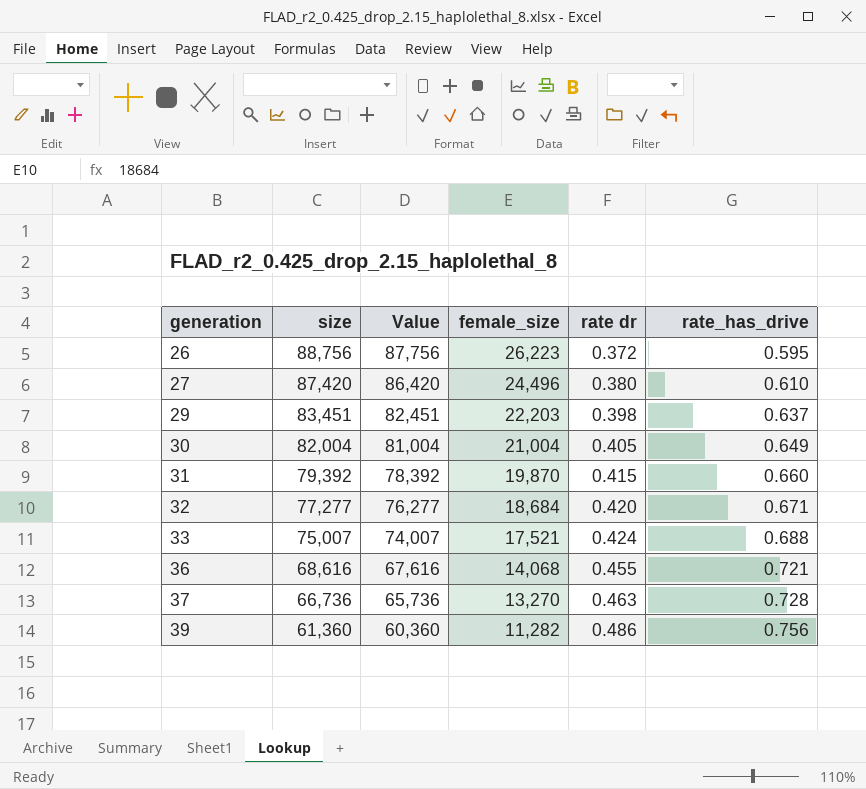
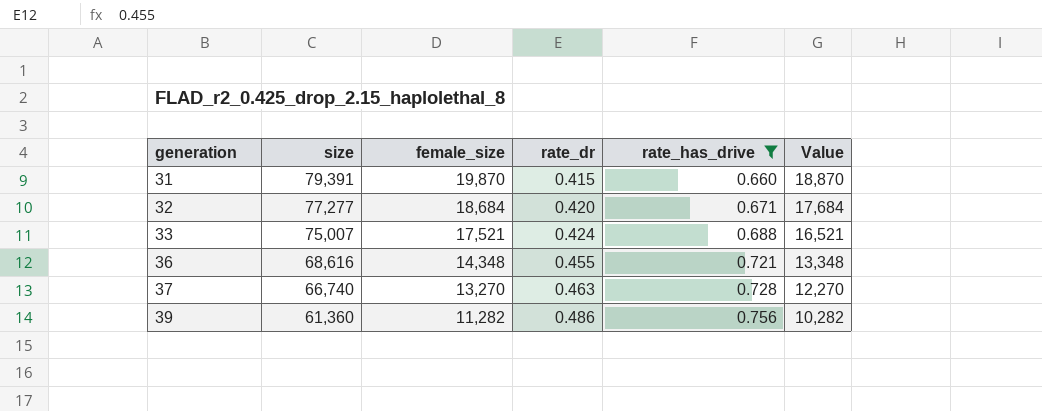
filter: none -> rate_has_drive >= 0.660
column name: rate dr -> rate_dr
column Value | formula: [size] - 1000 -> [female_size] - 1000
column Value | position: 3 -> 6
31 | size: 79,392 -> 79,391
36 | female_size: 14,068 -> 14,348
37 | size: 66,736 -> 66,740

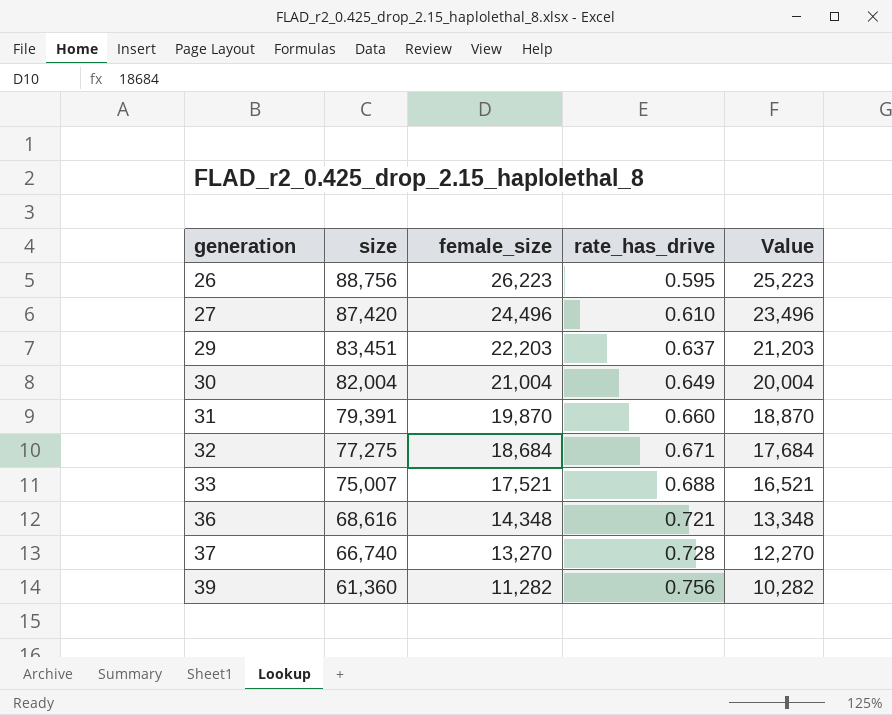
filter: rate_has_drive >= 0.660 -> none
column rate_dr | position: 4 -> none
32 | size: 77,277 -> 77,275

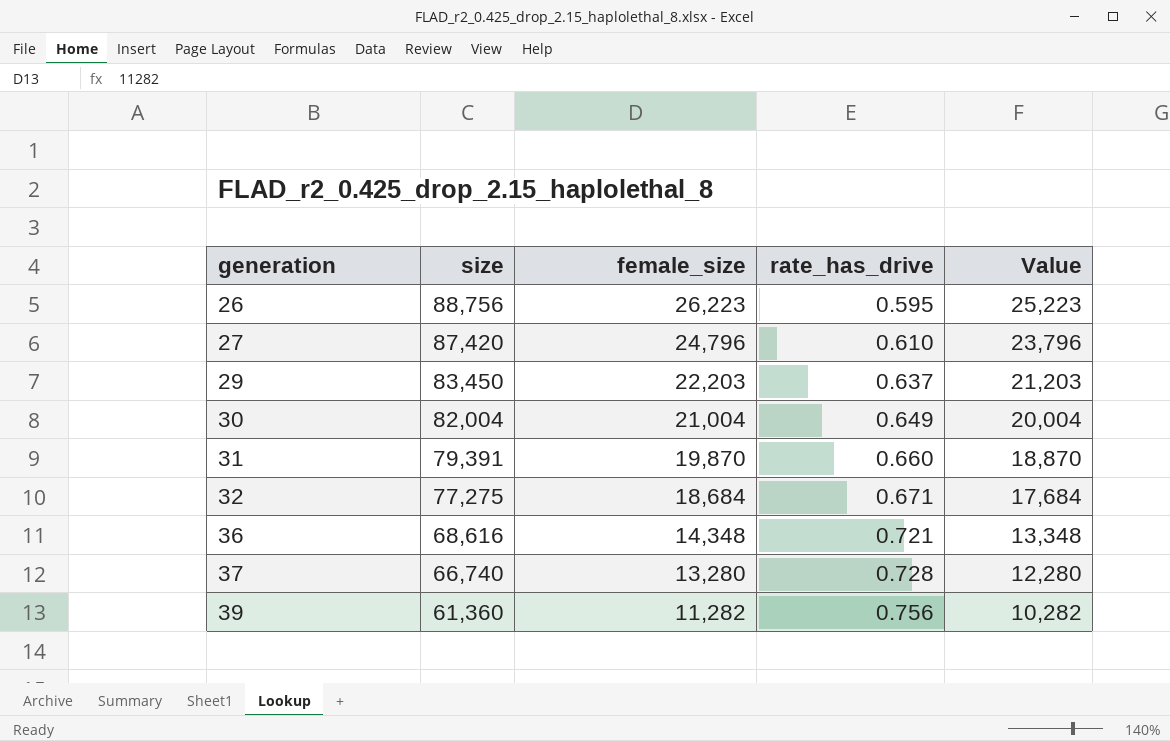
row 33: 75,007 | 17,521 | 0.688 | 16,521 -> none
27 | female_size: 24,496 -> 24,796
27 | Value: 23,496 -> 23,796
29 | size: 83,451 -> 83,450
37 | female_size: 13,270 -> 13,280
37 | Value: 12,270 -> 12,280

